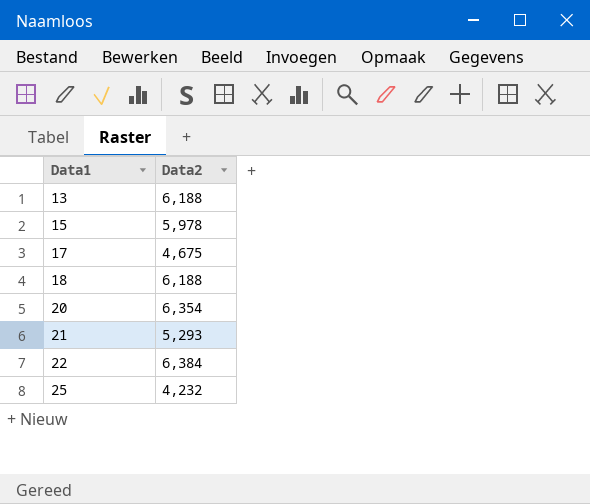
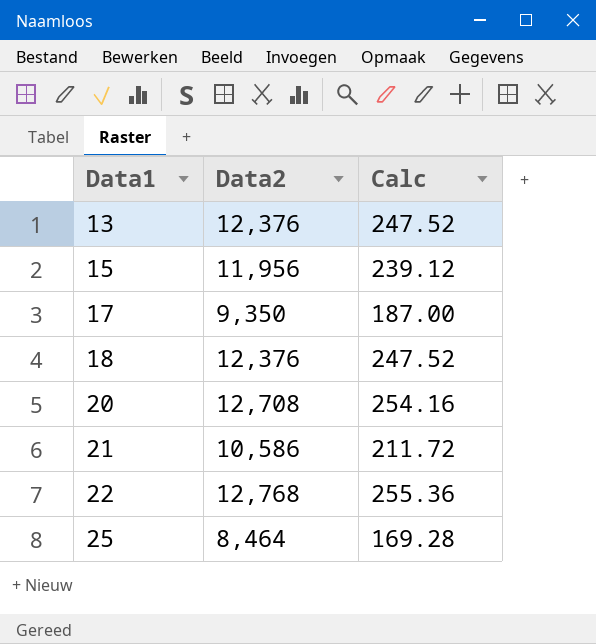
column Calc | formula: none -> [Data2] * 0.02
13 | Data2: 6,188 -> 12,376
15 | Data2: 5,978 -> 11,956
17 | Data2: 4,675 -> 9,350
18 | Data2: 6,188 -> 12,376
20 | Data2: 6,354 -> 12,708
21 | Data2: 5,293 -> 10,586
22 | Data2: 6,384 -> 12,768
25 | Data2: 4,232 -> 8,464

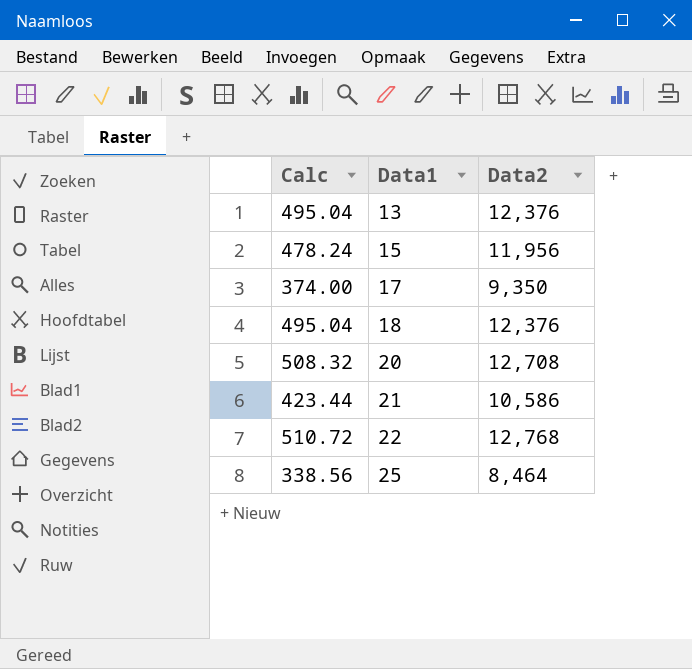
column Calc | formula: [Data2] * 0.02 -> [Data2] * 0.04
column Calc | position: 3 -> 1

